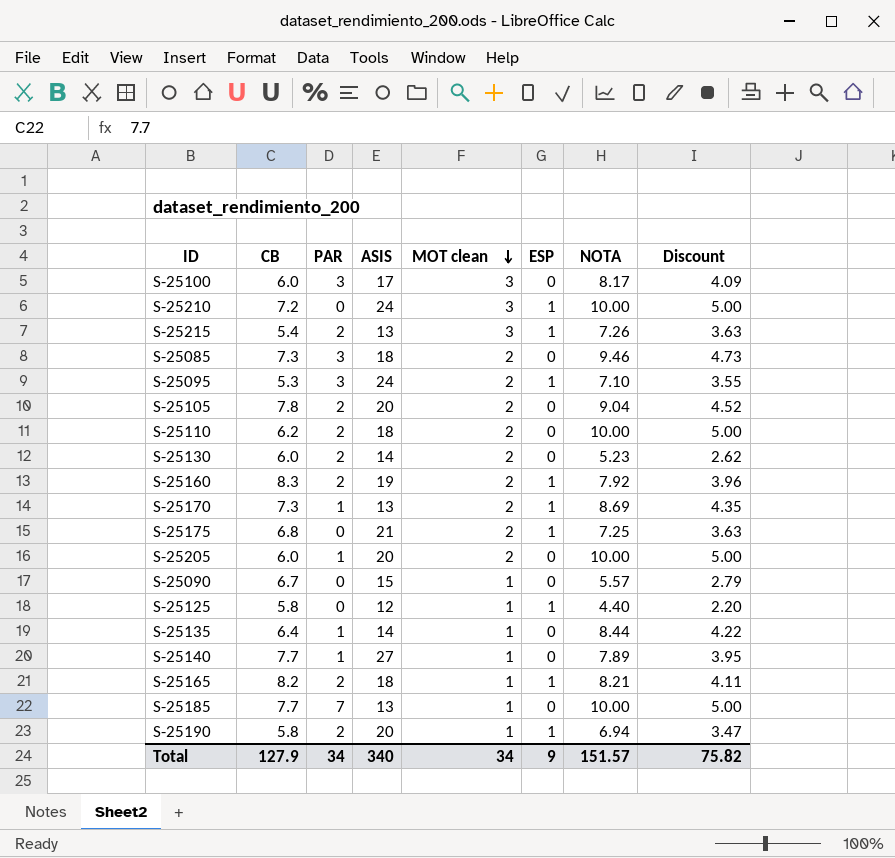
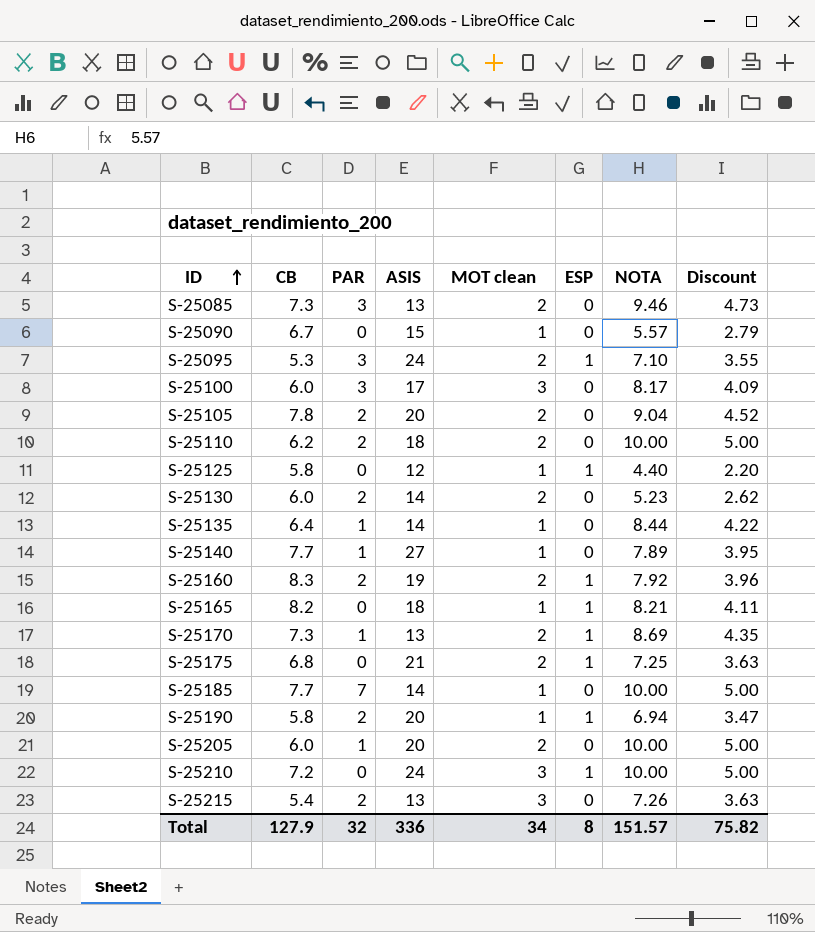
row order: MOT clean descending -> ID ascending
S-25085 | ASIS: 18 -> 13
S-25165 | PAR: 2 -> 0
S-25185 | ASIS: 13 -> 14
S-25215 | ESP: 1 -> 0
Total | PAR: 34 -> 32
Total | ASIS: 340 -> 336
Total | ESP: 9 -> 8

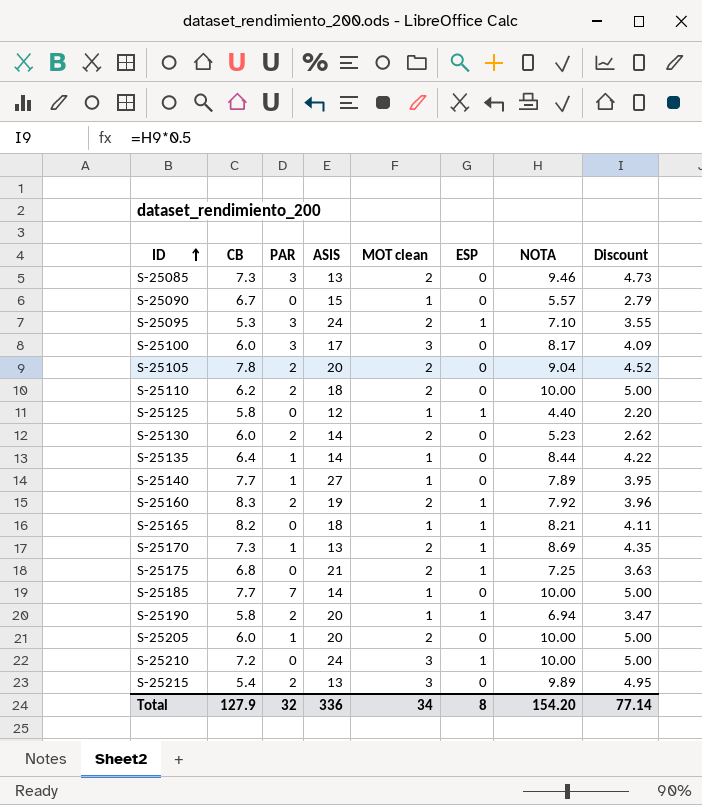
S-25215 | NOTA: 7.26 -> 9.89
S-25215 | Discount: 3.63 -> 4.95
Total | NOTA: 151.57 -> 154.20
Total | Discount: 75.82 -> 77.14

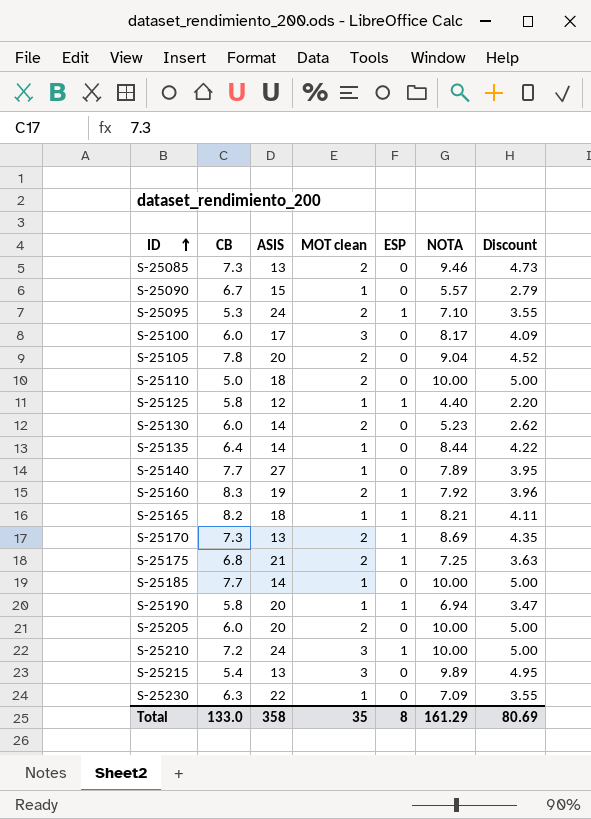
column PAR | position: 3 -> none
S-25110 | CB: 6.2 -> 5.0
row S-25230: none -> 6.3 | 22 | 1 | 0 | 7.09 | 3.55
Total | CB: 127.9 -> 133.0
Total | ASIS: 336 -> 358
Total | MOT clean: 34 -> 35
Total | NOTA: 154.20 -> 161.29
Total | Discount: 77.14 -> 80.69

